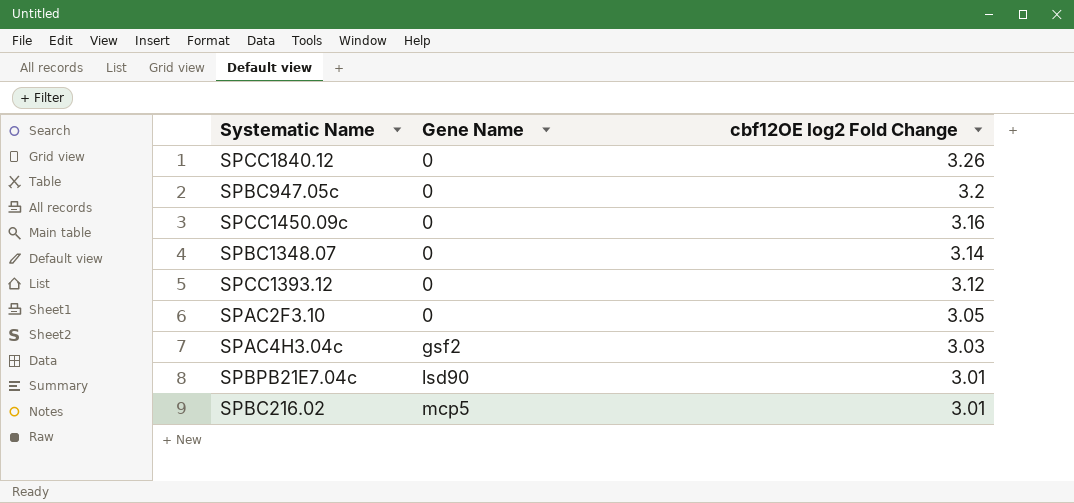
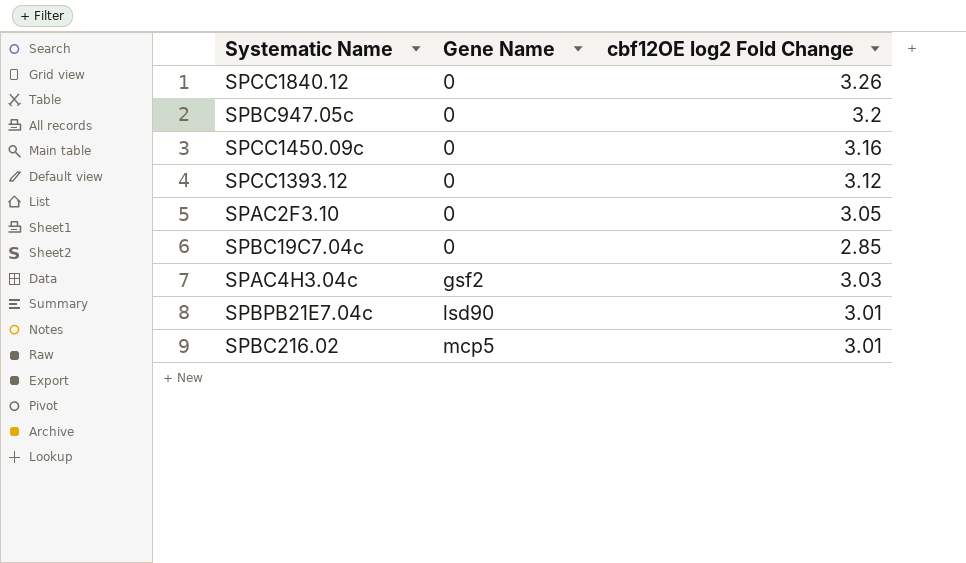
row SPBC1348.07: 0 | 3.14 -> none
row SPBC19C7.04c: none -> 0 | 2.85

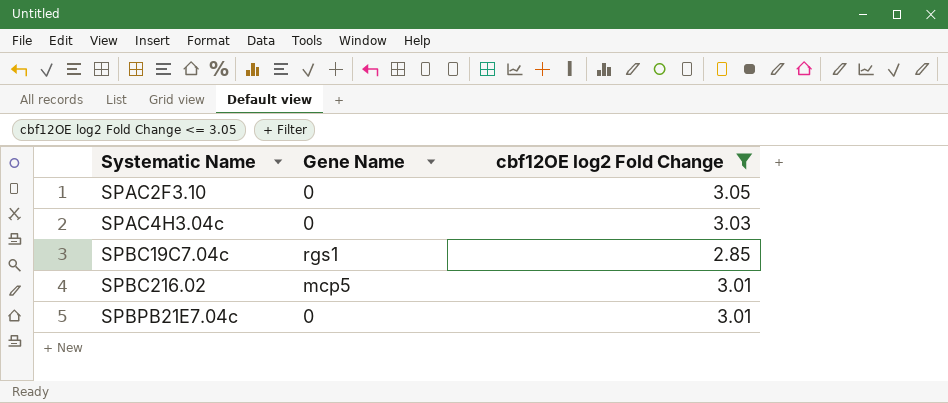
filter: none -> cbf12OE log2 Fold Change <= 3.05
row order: Gene Name ascending -> Systematic Name ascending
SPAC4H3.04c | Gene Name: gsf2 -> 0
SPBC19C7.04c | Gene Name: 0 -> rgs1
SPBPB21E7.04c | Gene Name: lsd90 -> 0

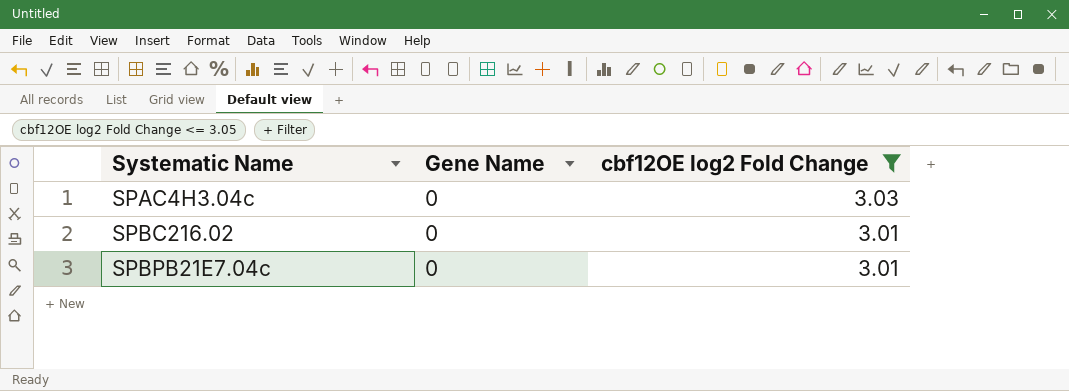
row SPAC2F3.10: 0 | 3.05 -> none
row SPBC19C7.04c: rgs1 | 2.85 -> none
SPBC216.02 | Gene Name: mcp5 -> 0

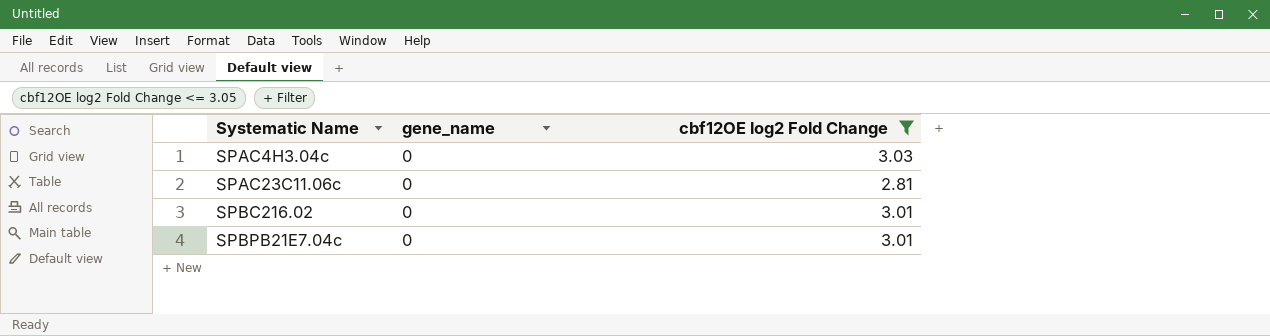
column name: Gene Name -> gene_name
row SPAC23C11.06c: none -> 0 | 2.81

